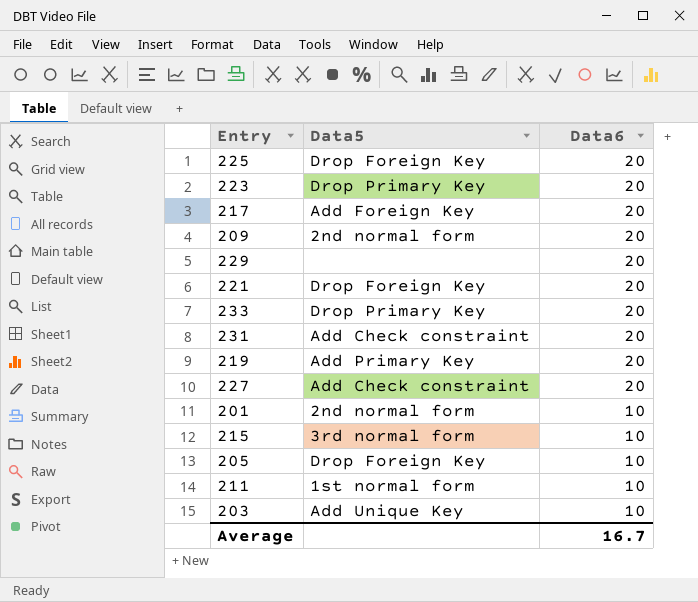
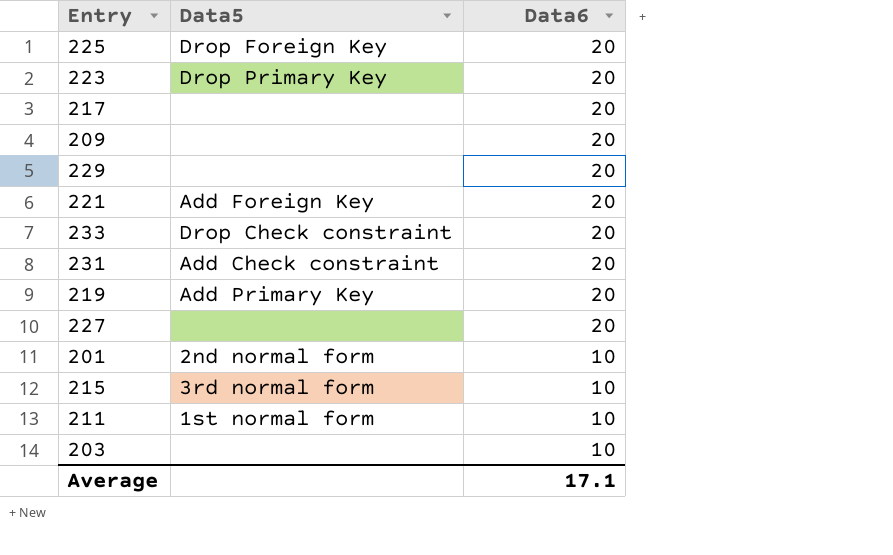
row 205: Drop Foreign Key | 10 -> none
217 | Data5: Add Foreign Key -> none
209 | Data5: 2nd normal form -> none
221 | Data5: Drop Foreign Key -> Add Foreign Key
233 | Data5: Drop Primary Key -> Drop Check constraint
227 | Data5: Add Check constraint -> none
203 | Data5: Add Unique Key -> none
Average | Data6: 16.7 -> 17.1

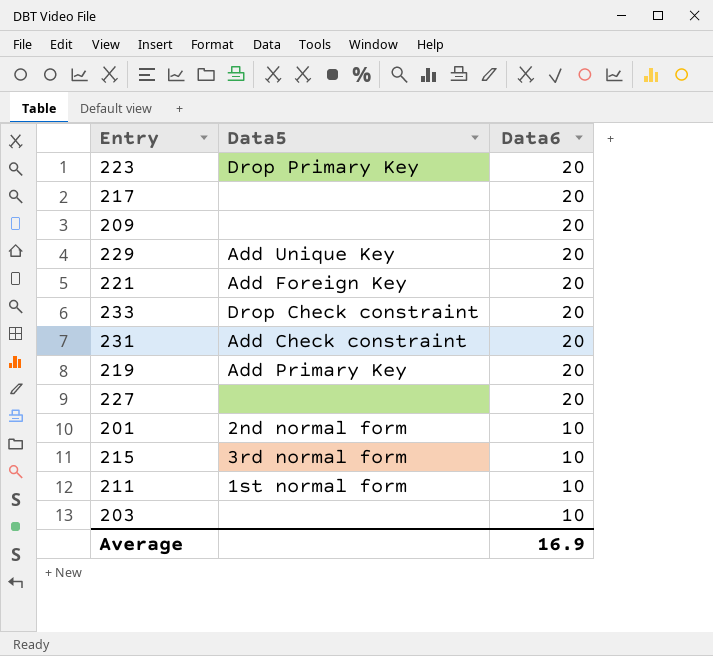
row 225: Drop Foreign Key | 20 -> none
229 | Data5: none -> Add Unique Key
Average | Data6: 17.1 -> 16.9

